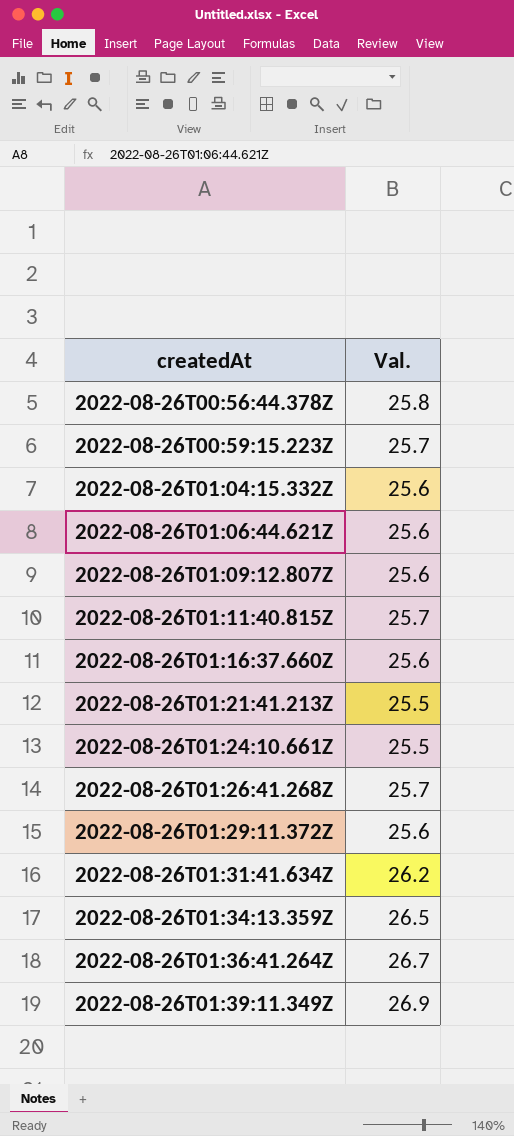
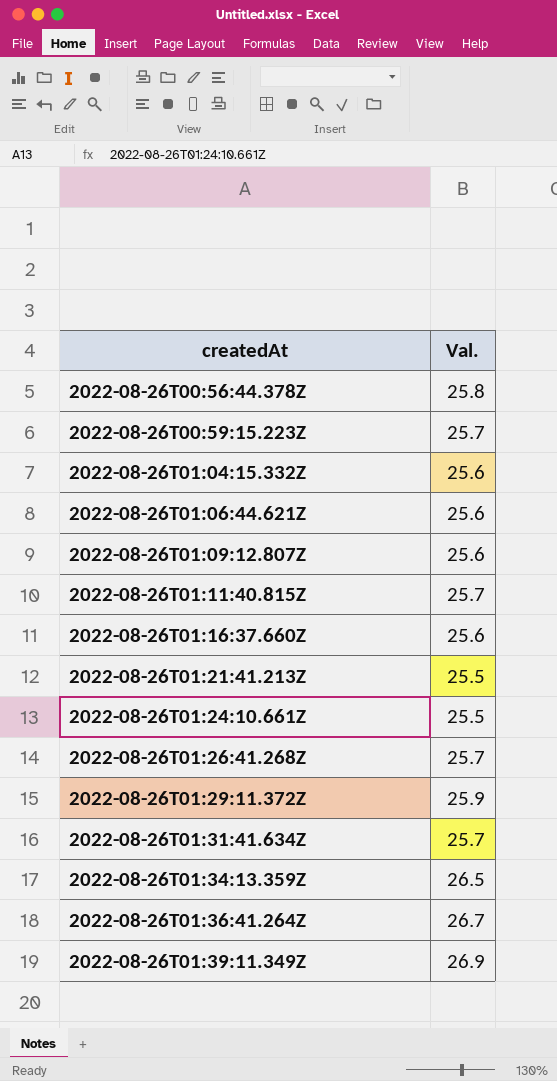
2022-08-26T01:29:11.372Z | Val.: 25.6 -> 25.9
2022-08-26T01:31:41.634Z | Val.: 26.2 -> 25.7

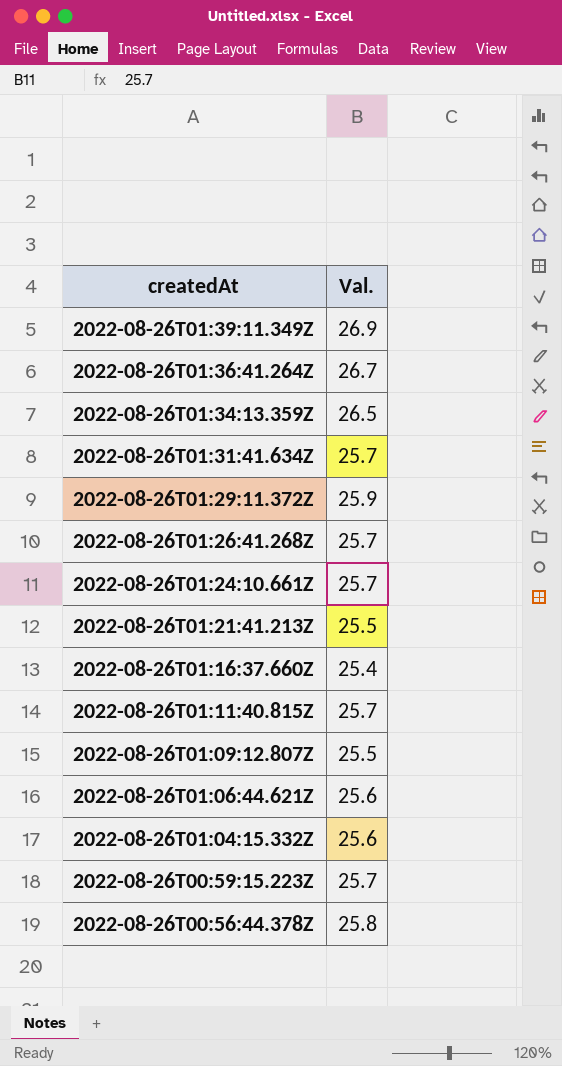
row order: createdAt ascending -> createdAt descending
2022-08-26T01:24:10.661Z | Val.: 25.5 -> 25.7
2022-08-26T01:16:37.660Z | Val.: 25.6 -> 25.4
2022-08-26T01:09:12.807Z | Val.: 25.6 -> 25.5

